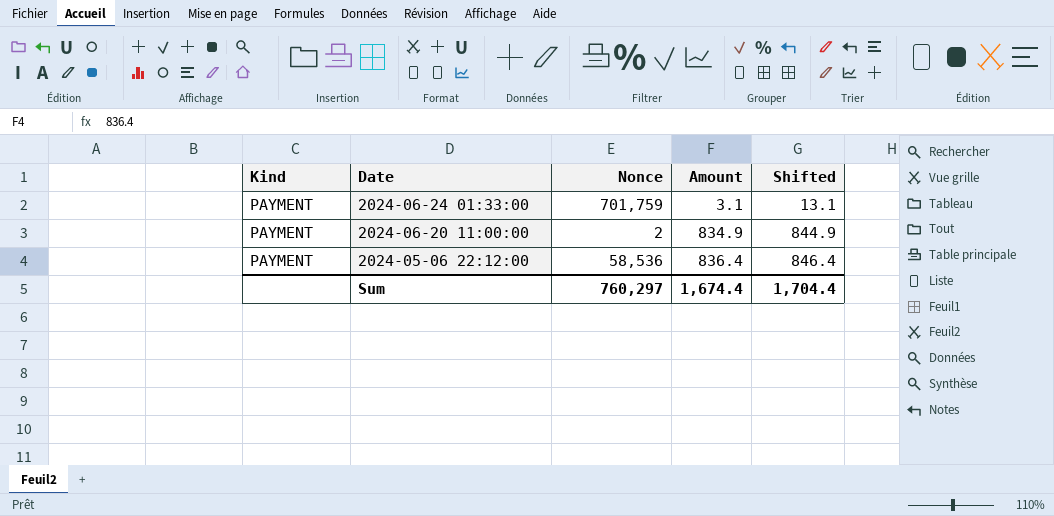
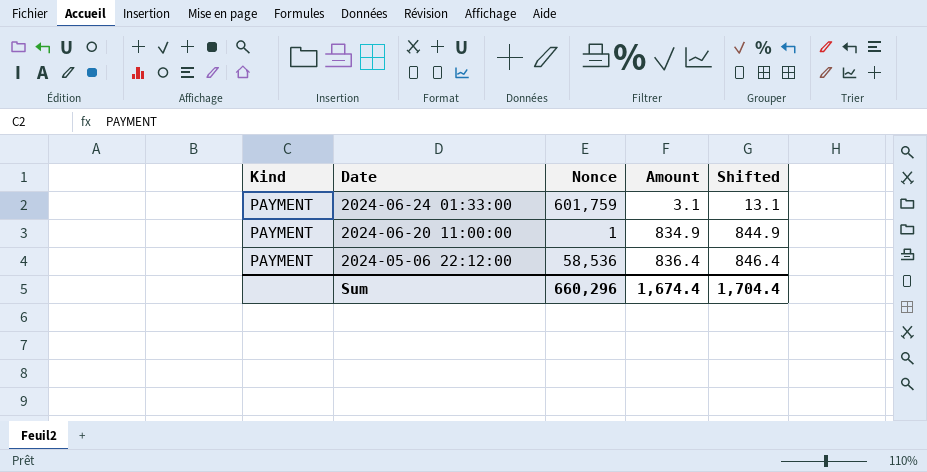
2024-06-24 01:33:00 | Nonce: 701,759 -> 601,759
2024-06-20 11:00:00 | Nonce: 2 -> 1
Sum | Nonce: 760,297 -> 660,296

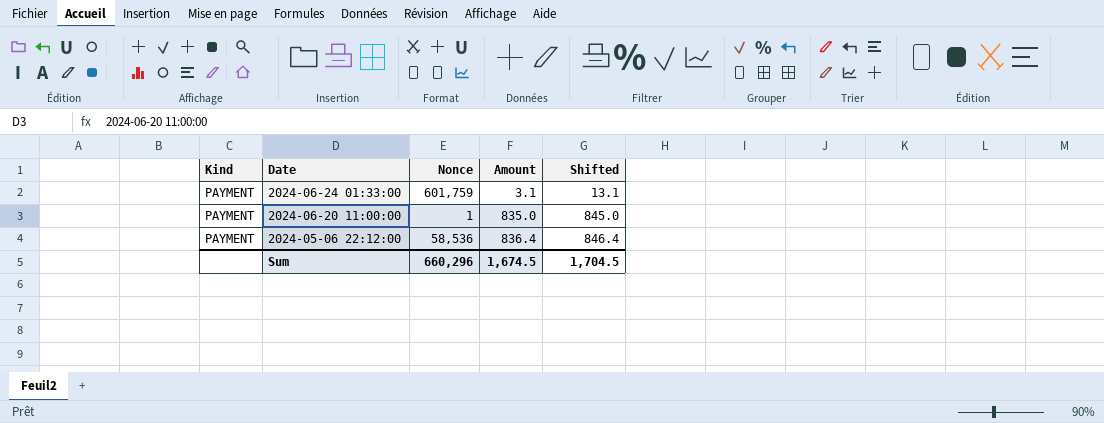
2024-06-20 11:00:00 | Amount: 834.9 -> 835.0
2024-06-20 11:00:00 | Shifted: 844.9 -> 845.0
Sum | Amount: 1,674.4 -> 1,674.5
Sum | Shifted: 1,704.4 -> 1,704.5

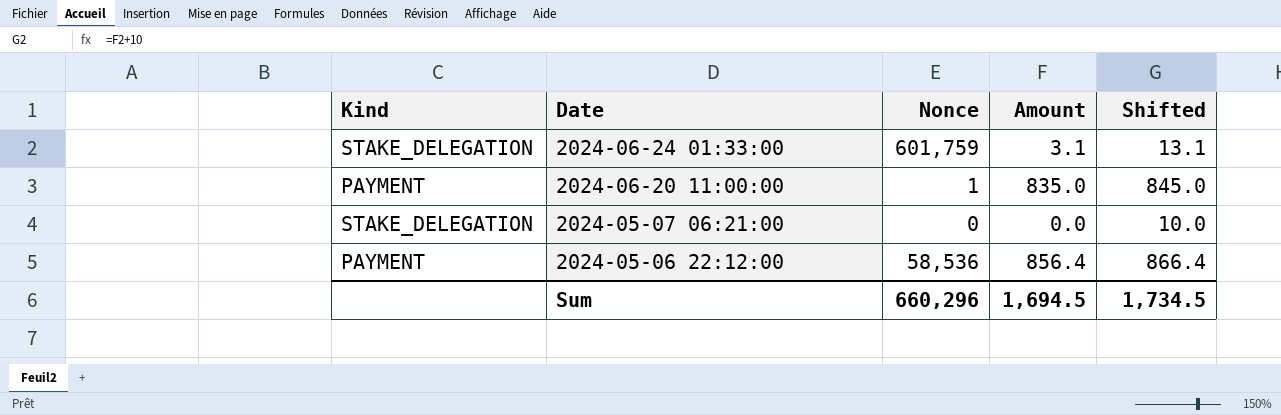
2024-06-24 01:33:00 | Kind: PAYMENT -> STAKE_DELEGATION
row 2024-05-07 06:21:00: none -> STAKE_DELEGATION | 0 | 0.0 | 10.0
2024-05-06 22:12:00 | Amount: 836.4 -> 856.4
2024-05-06 22:12:00 | Shifted: 846.4 -> 866.4
Sum | Amount: 1,674.5 -> 1,694.5
Sum | Shifted: 1,704.5 -> 1,734.5

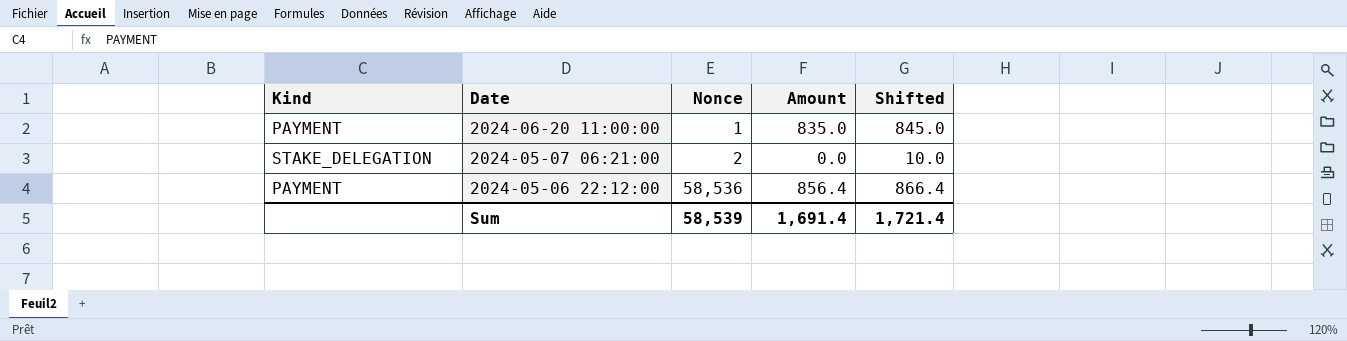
row 2024-06-24 01:33:00: STAKE_DELEGATION | 601,759 | 3.1 | 13.1 -> none
2024-05-07 06:21:00 | Nonce: 0 -> 2
Sum | Nonce: 660,296 -> 58,539
Sum | Amount: 1,694.5 -> 1,691.4
Sum | Shifted: 1,734.5 -> 1,721.4

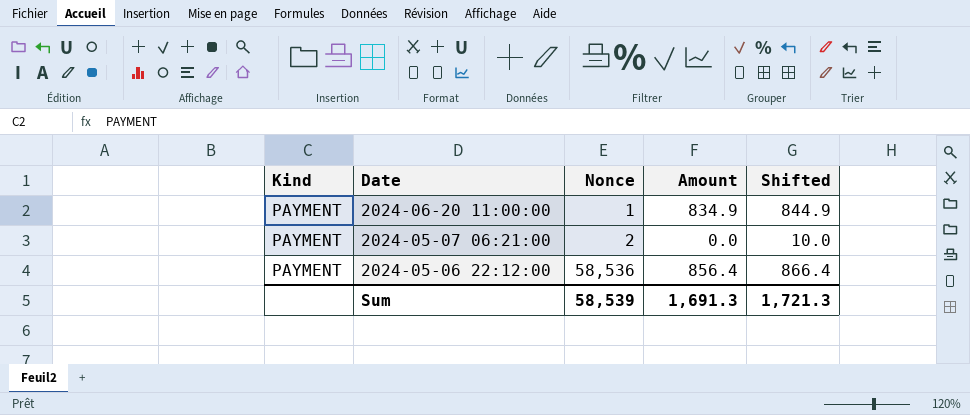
2024-06-20 11:00:00 | Amount: 835.0 -> 834.9
2024-06-20 11:00:00 | Shifted: 845.0 -> 844.9
2024-05-07 06:21:00 | Kind: STAKE_DELEGATION -> PAYMENT
Sum | Amount: 1,691.4 -> 1,691.3
Sum | Shifted: 1,721.4 -> 1,721.3

